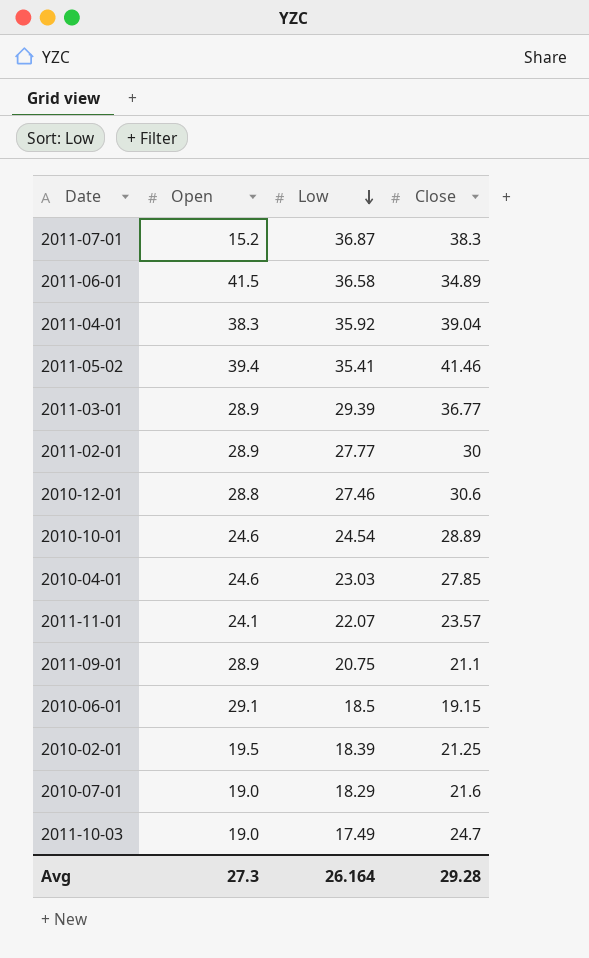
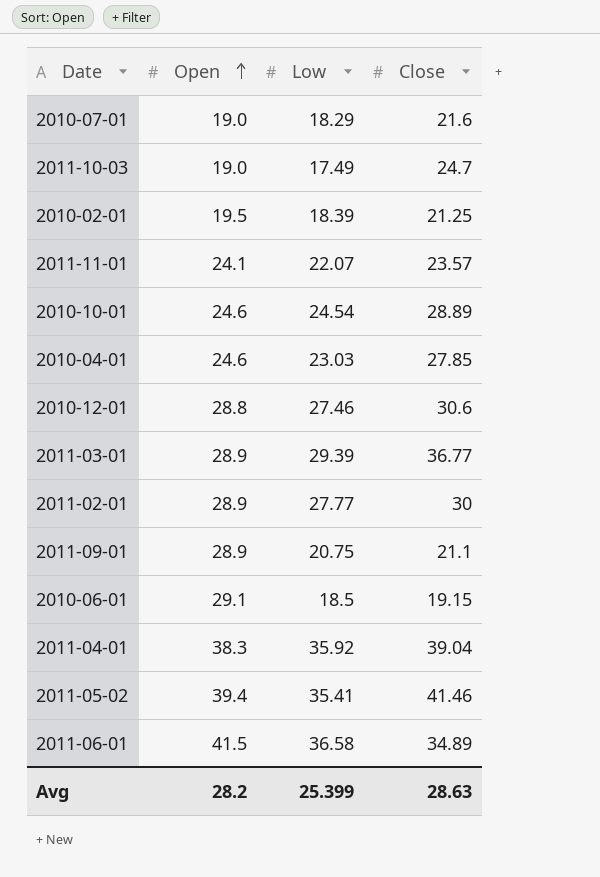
row order: Low descending -> Open ascending
row 2011-07-01: 15.2 | 36.87 | 38.3 -> none
Avg | Open: 27.3 -> 28.2
Avg | Low: 26.164 -> 25.399
Avg | Close: 29.28 -> 28.63

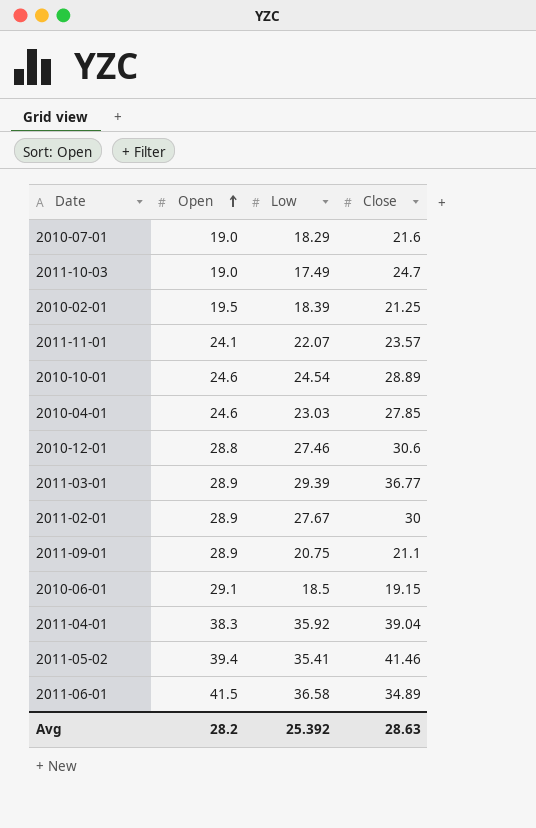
2011-02-01 | Low: 27.77 -> 27.67
Avg | Low: 25.399 -> 25.392

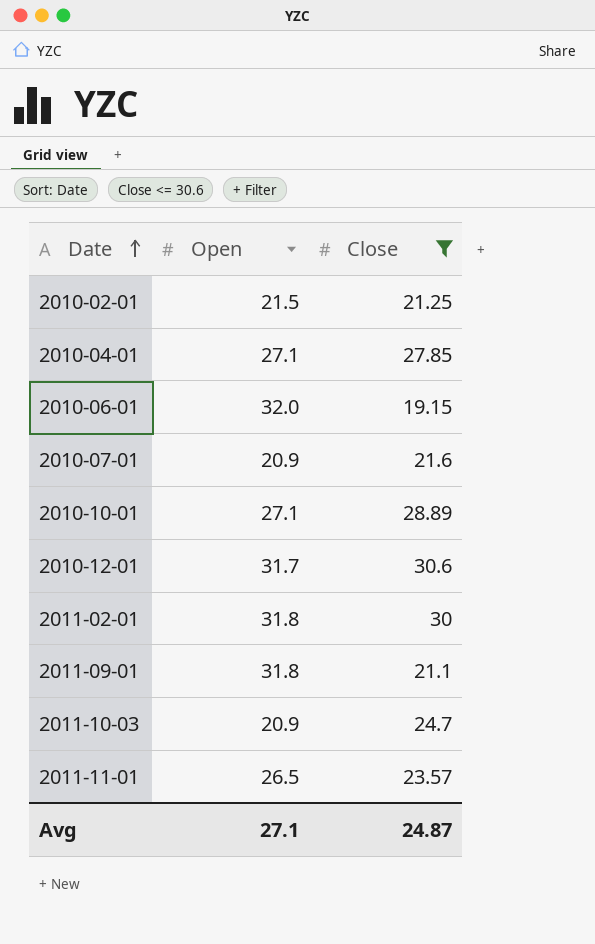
filter: none -> Close <= 30.6
row order: Open ascending -> Date ascending
column Low | position: 3 -> none
2010-02-01 | Open: 19.5 -> 21.5
2010-04-01 | Open: 24.6 -> 27.1
2010-06-01 | Open: 29.1 -> 32.0
2010-07-01 | Open: 19.0 -> 20.9
2010-10-01 | Open: 24.6 -> 27.1
2010-12-01 | Open: 28.8 -> 31.7
2011-02-01 | Open: 28.9 -> 31.8
2011-09-01 | Open: 28.9 -> 31.8
2011-10-03 | Open: 19.0 -> 20.9
2011-11-01 | Open: 24.1 -> 26.5
Avg | Open: 28.2 -> 27.1
Avg | Close: 28.63 -> 24.87

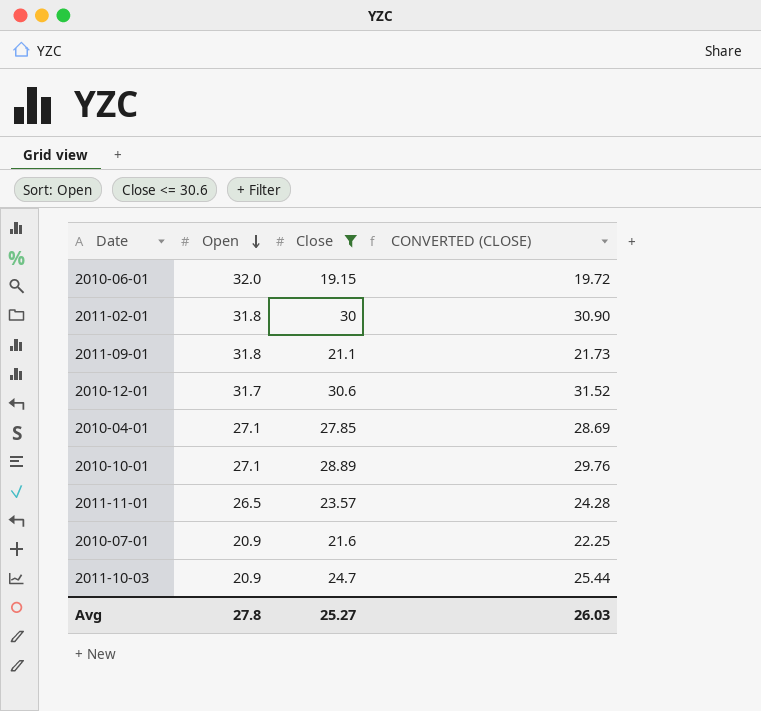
row order: Date ascending -> Open descending
column CONVERTED (CLOSE) | formula: none -> [Close] * 1.03
row 2010-02-01: 21.5 | 21.25 -> none
Avg | Open: 27.1 -> 27.8
Avg | Close: 24.87 -> 25.27

